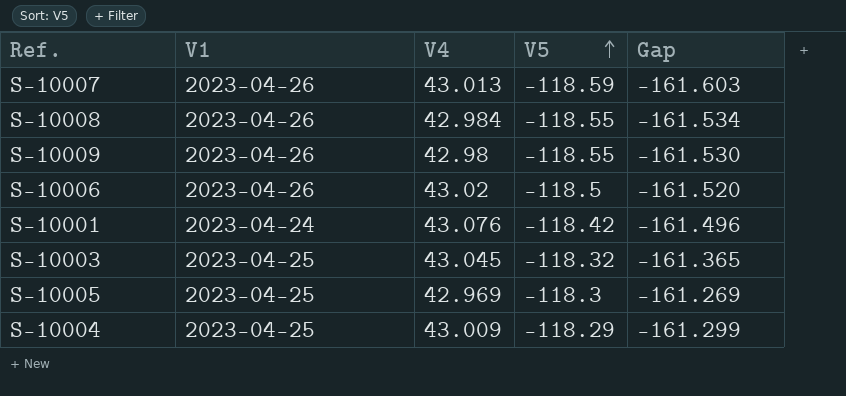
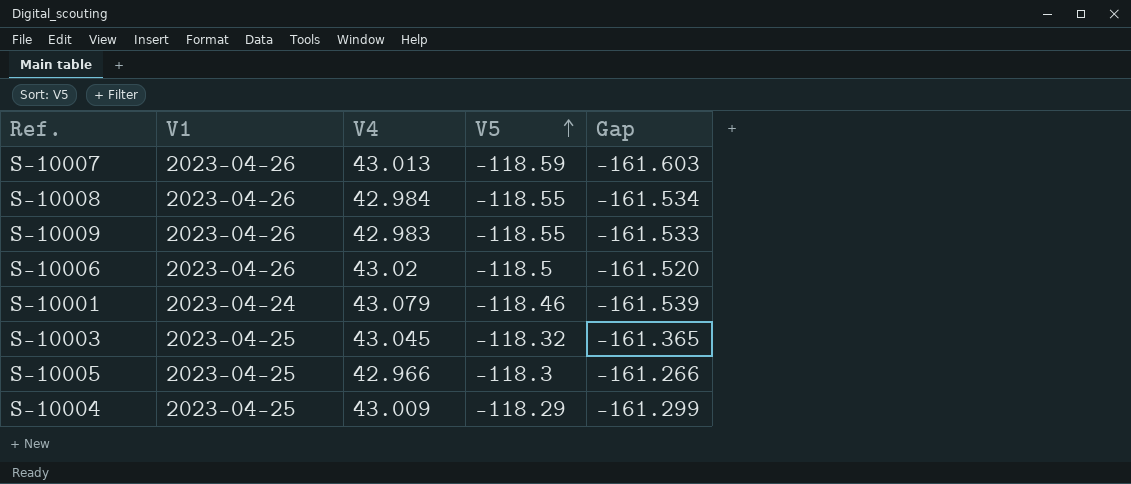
S-10009 | V4: 42.98 -> 42.983
S-10009 | Gap: -161.530 -> -161.533
S-10001 | V4: 43.076 -> 43.079
S-10001 | V5: -118.42 -> -118.46
S-10001 | Gap: -161.496 -> -161.539
S-10005 | V4: 42.969 -> 42.966
S-10005 | Gap: -161.269 -> -161.266

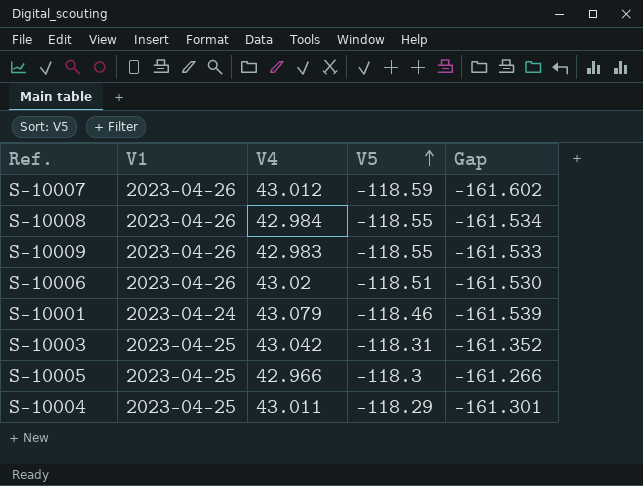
S-10007 | V4: 43.013 -> 43.012
S-10007 | Gap: -161.603 -> -161.602
S-10006 | V5: -118.5 -> -118.51
S-10006 | Gap: -161.520 -> -161.530
S-10003 | V4: 43.045 -> 43.042
S-10003 | V5: -118.32 -> -118.31
S-10003 | Gap: -161.365 -> -161.352
S-10004 | V4: 43.009 -> 43.011
S-10004 | Gap: -161.299 -> -161.301

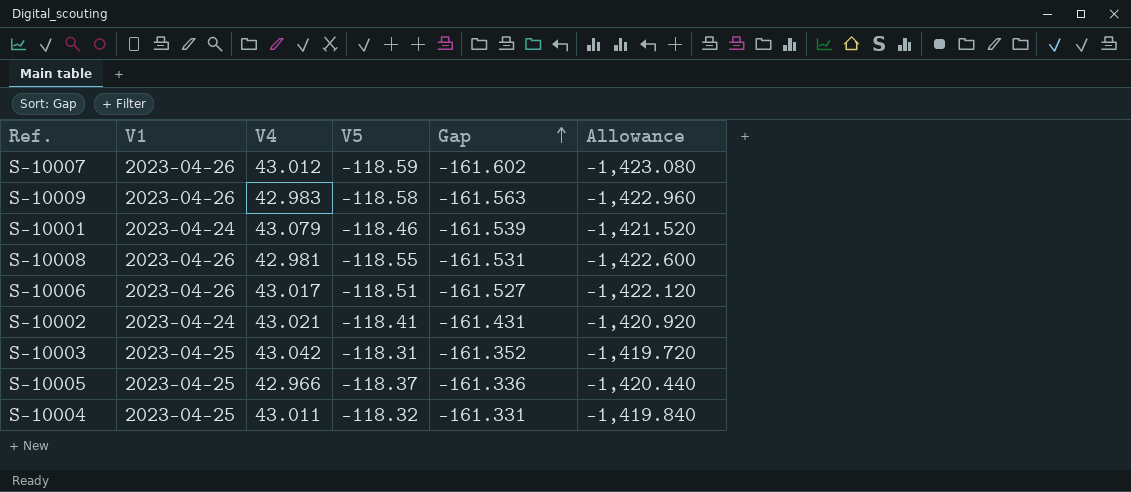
row order: V5 ascending -> Gap ascending
column Allowance | formula: none -> [V5] * 12
S-10009 | V5: -118.55 -> -118.58
S-10009 | Gap: -161.533 -> -161.563
S-10008 | V4: 42.984 -> 42.981
S-10008 | Gap: -161.534 -> -161.531
S-10006 | V4: 43.02 -> 43.017
S-10006 | Gap: -161.530 -> -161.527
row S-10002: none -> 2023-04-24 | 43.021 | -118.41 | -161.431 | -1,420.920
S-10005 | V5: -118.3 -> -118.37
S-10005 | Gap: -161.266 -> -161.336
S-10004 | V5: -118.29 -> -118.32
S-10004 | Gap: -161.301 -> -161.331

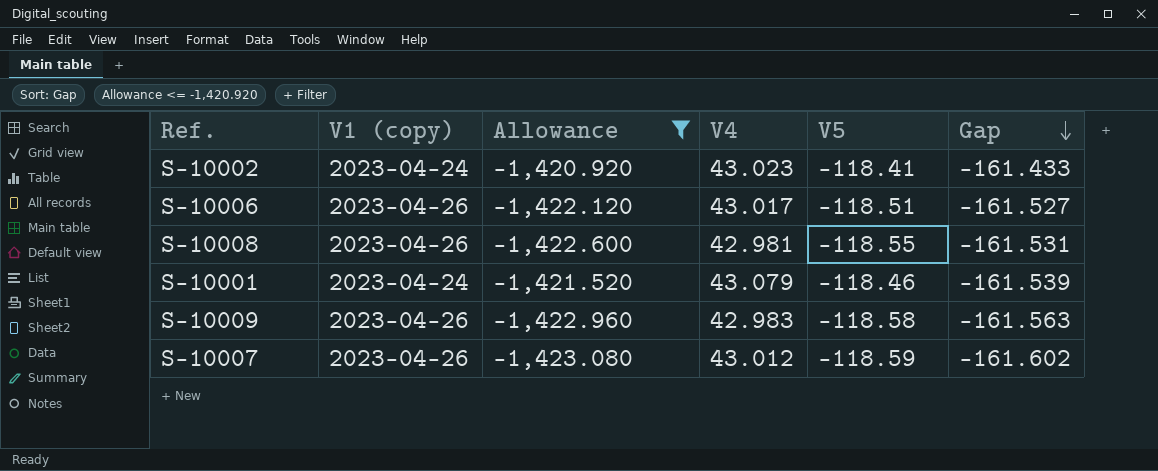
filter: none -> Allowance <= -1,420.920
row order: Gap ascending -> Gap descending
column name: V1 -> V1 (copy)
column Allowance | position: 6 -> 3
S-10002 | V4: 43.021 -> 43.023
S-10002 | Gap: -161.431 -> -161.433

